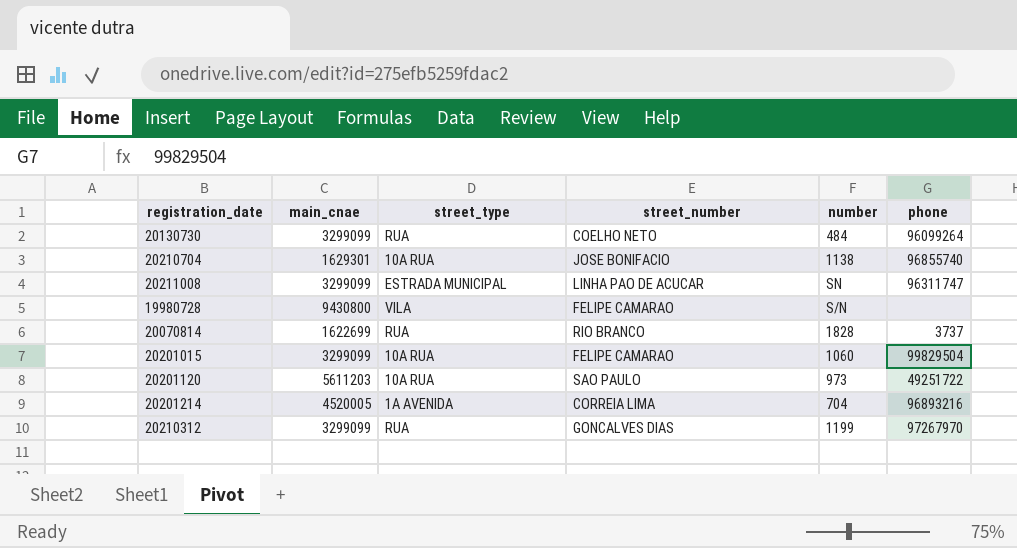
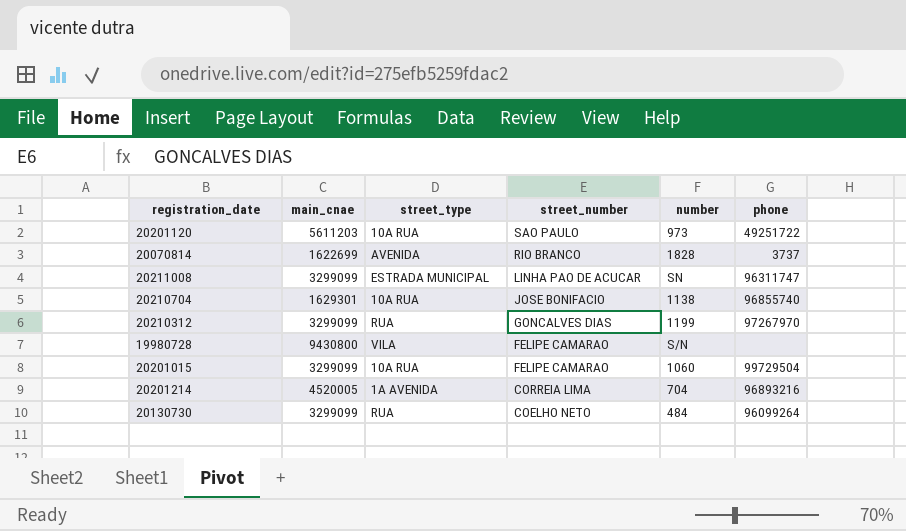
row order: none -> street_number descending
20070814 | street_type: RUA -> AVENIDA
20201015 | phone: 99829504 -> 99729504

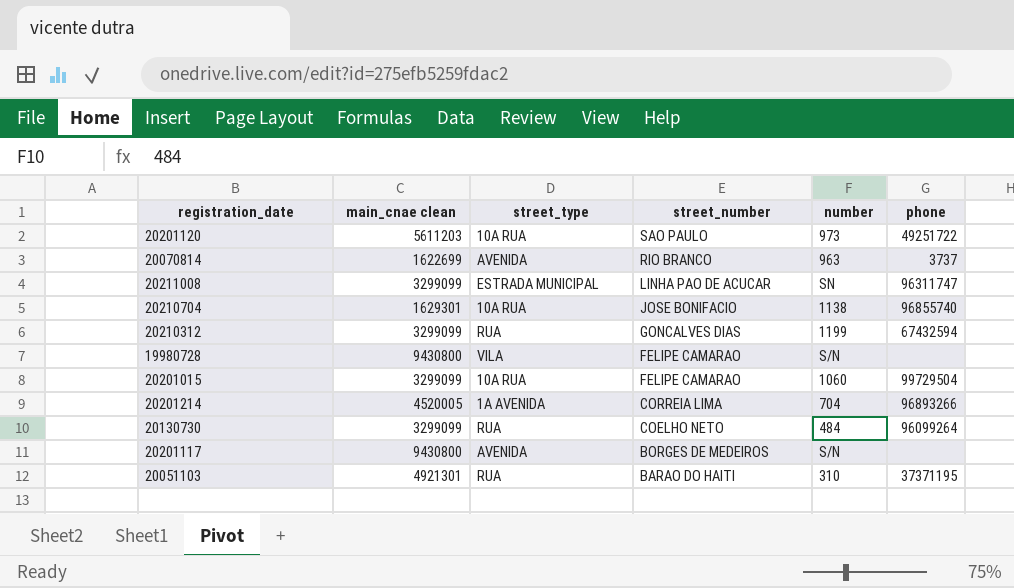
column name: main_cnae -> main_cnae clean
20070814 | number: 1828 -> 963
20210312 | phone: 97267970 -> 67432594
20201214 | phone: 96893216 -> 96893266
row 20201117: none -> 9430800 | AVENIDA | BORGES DE MEDEIROS | S/N | none
row 20051103: none -> 4921301 | RUA | BARAO DO HAITI | 310 | 37371195

